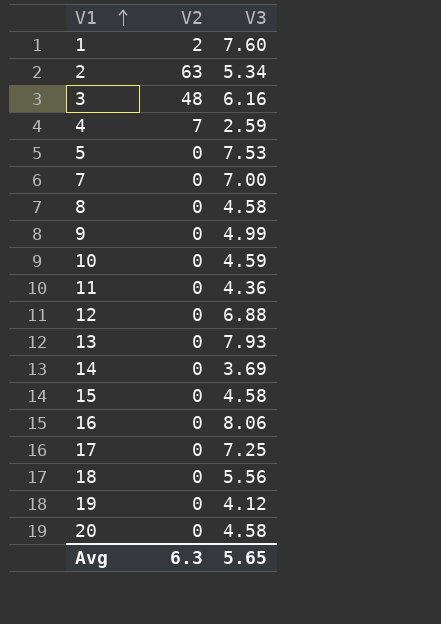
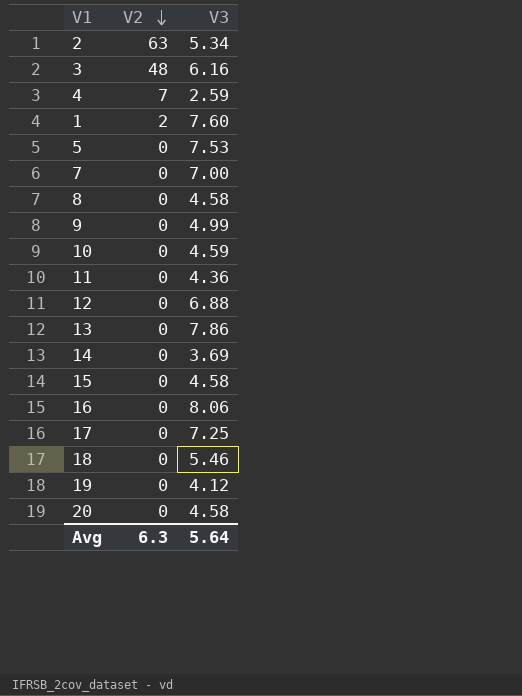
row order: V1 ascending -> V2 descending
13 | V3: 7.93 -> 7.86
18 | V3: 5.56 -> 5.46
Avg | V3: 5.65 -> 5.64

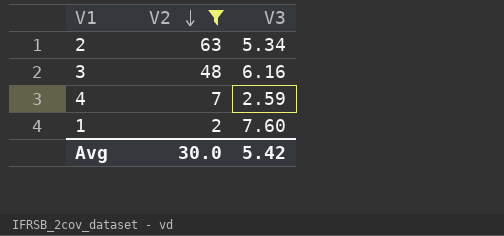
filter: none -> V2 != 0
Avg | V2: 6.3 -> 30.0
Avg | V3: 5.64 -> 5.42

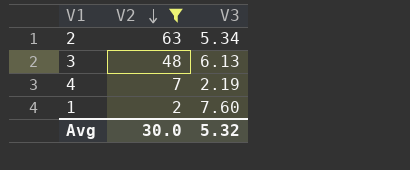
3 | V3: 6.16 -> 6.13
4 | V3: 2.59 -> 2.19
Avg | V3: 5.42 -> 5.32

